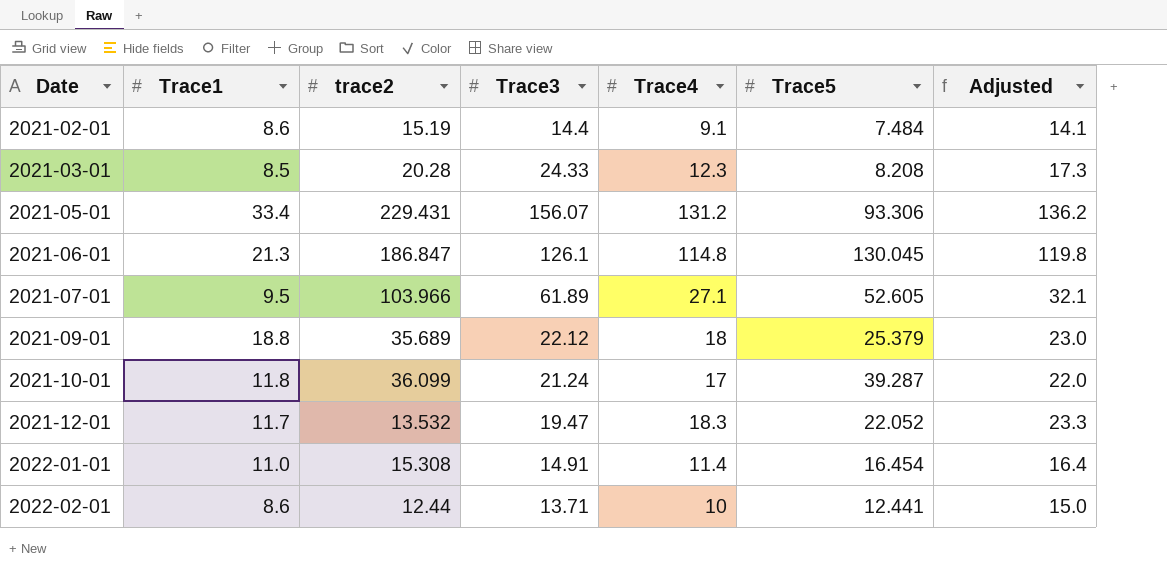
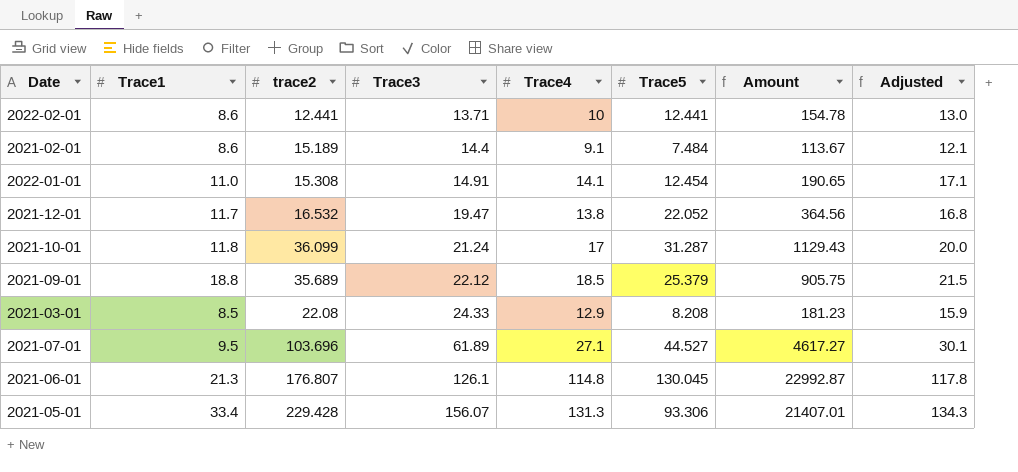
row order: Date ascending -> Trace3 ascending
column Amount | formula: none -> [trace2] * [Trace5]
column Adjusted | formula: [Trace4] + 5 -> [Trace4] + 3
2022-02-01 | trace2: 12.44 -> 12.441
2021-02-01 | trace2: 15.19 -> 15.189
2022-01-01 | Trace4: 11.4 -> 14.1
2022-01-01 | Trace5: 16.454 -> 12.454
2021-12-01 | trace2: 13.532 -> 16.532
2021-12-01 | Trace4: 18.3 -> 13.8
2021-10-01 | Trace5: 39.287 -> 31.287
2021-09-01 | Trace4: 18 -> 18.5
2021-03-01 | trace2: 20.28 -> 22.08
2021-03-01 | Trace4: 12.3 -> 12.9
2021-07-01 | trace2: 103.966 -> 103.696
2021-07-01 | Trace5: 52.605 -> 44.527
2021-06-01 | trace2: 186.847 -> 176.807
2021-05-01 | trace2: 229.431 -> 229.428
2021-05-01 | Trace4: 131.2 -> 131.3

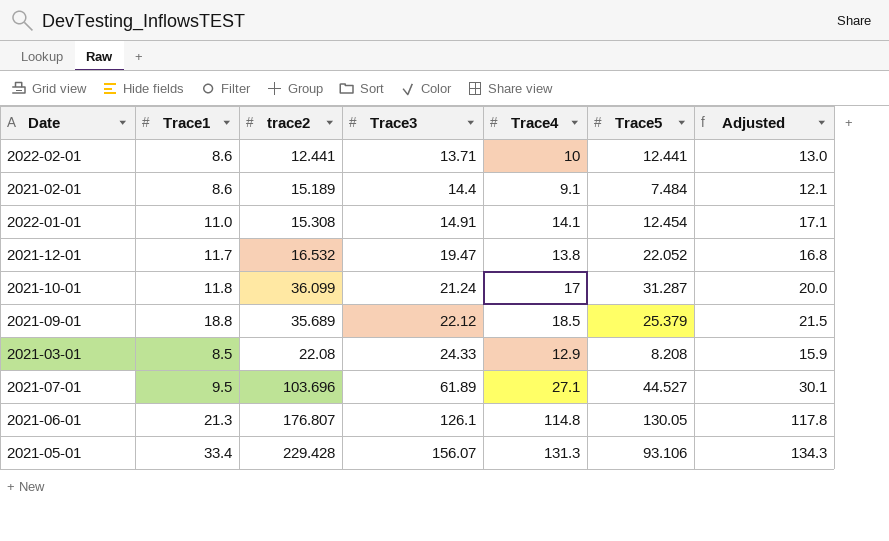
column Amount | formula: [trace2] * [Trace5] -> none
2021-06-01 | Trace5: 130.045 -> 130.05
2021-05-01 | Trace5: 93.306 -> 93.106

